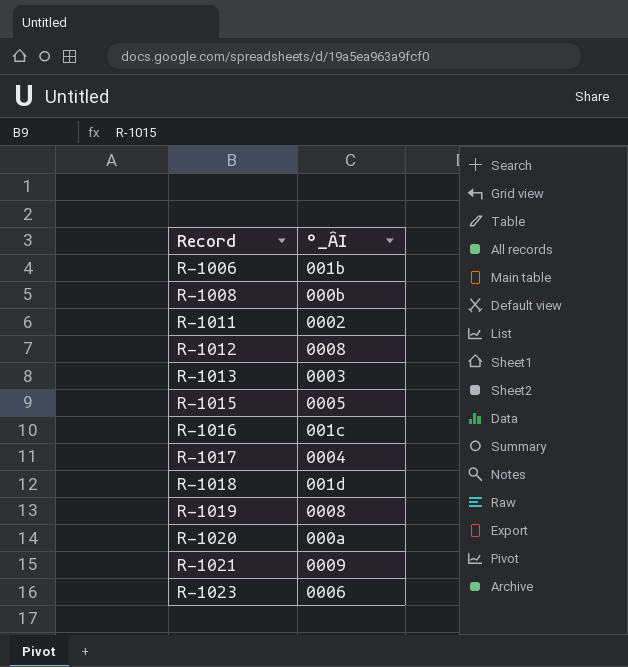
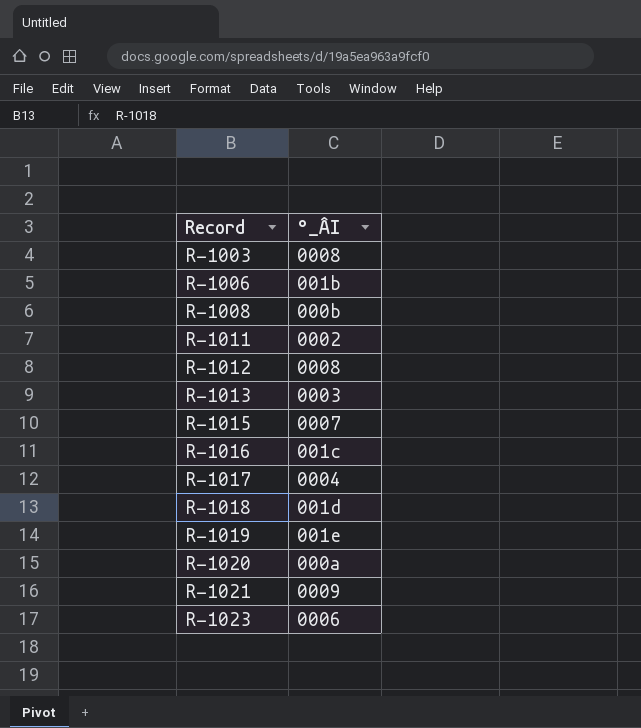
row R-1003: none -> 0008
R-1015 | °_ÂI: 0005 -> 0007
R-1019 | °_ÂI: 0008 -> 001e

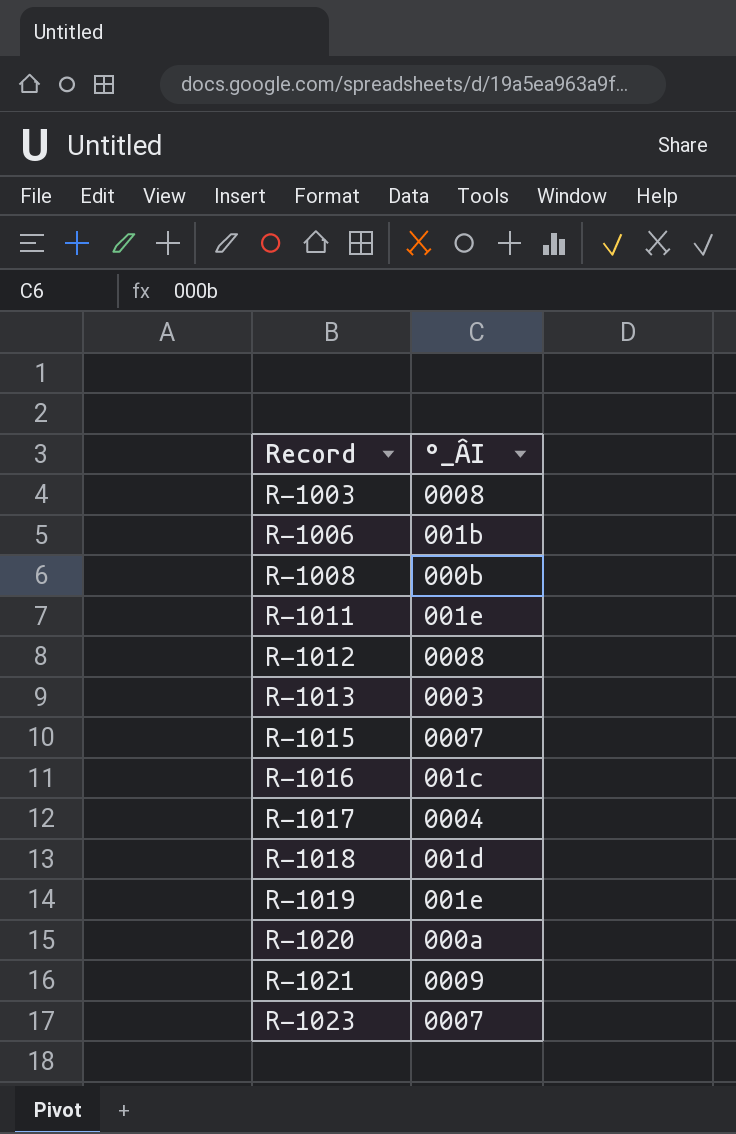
R-1011 | °_ÂI: 0002 -> 001e
R-1023 | °_ÂI: 0006 -> 0007

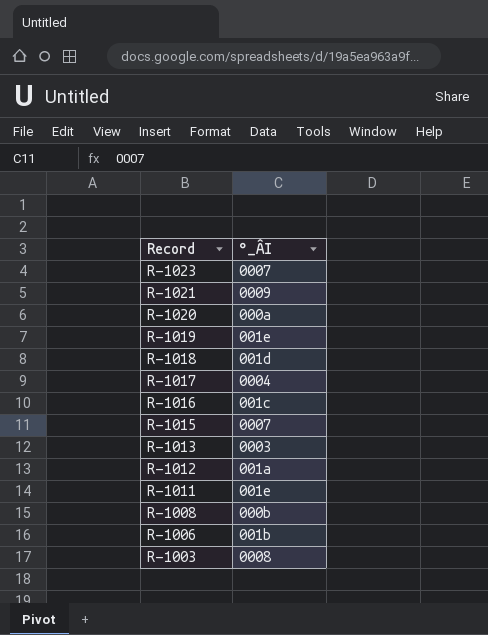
row order: Record ascending -> Record descending
R-1012 | °_ÂI: 0008 -> 001a

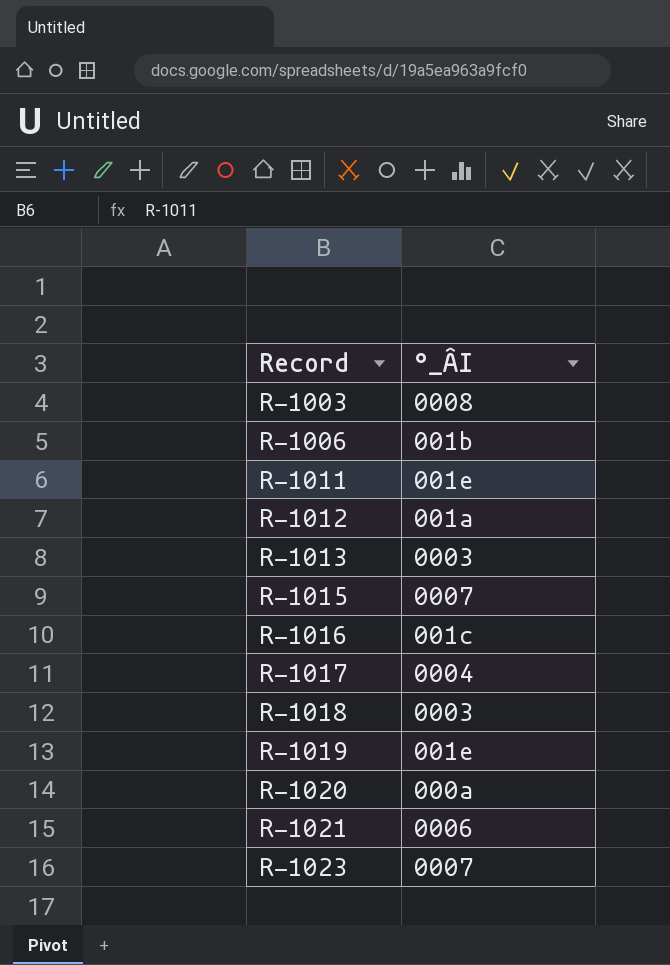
row order: Record descending -> Record ascending
row R-1008: 000b -> none
R-1018 | °_ÂI: 001d -> 0003
R-1021 | °_ÂI: 0009 -> 0006

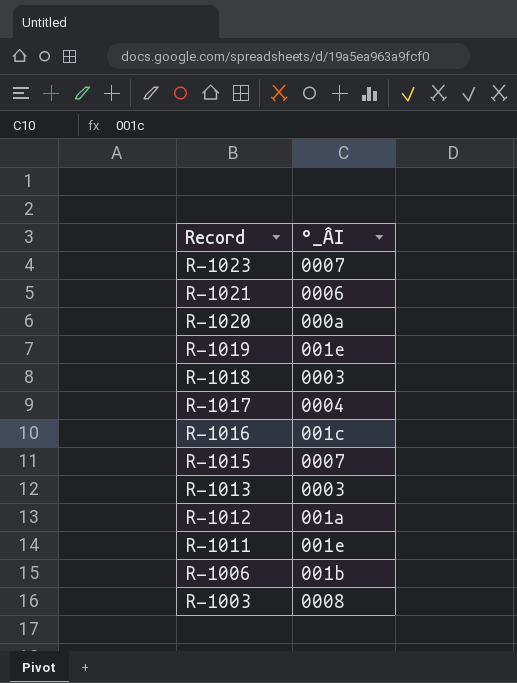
row order: Record ascending -> Record descending

